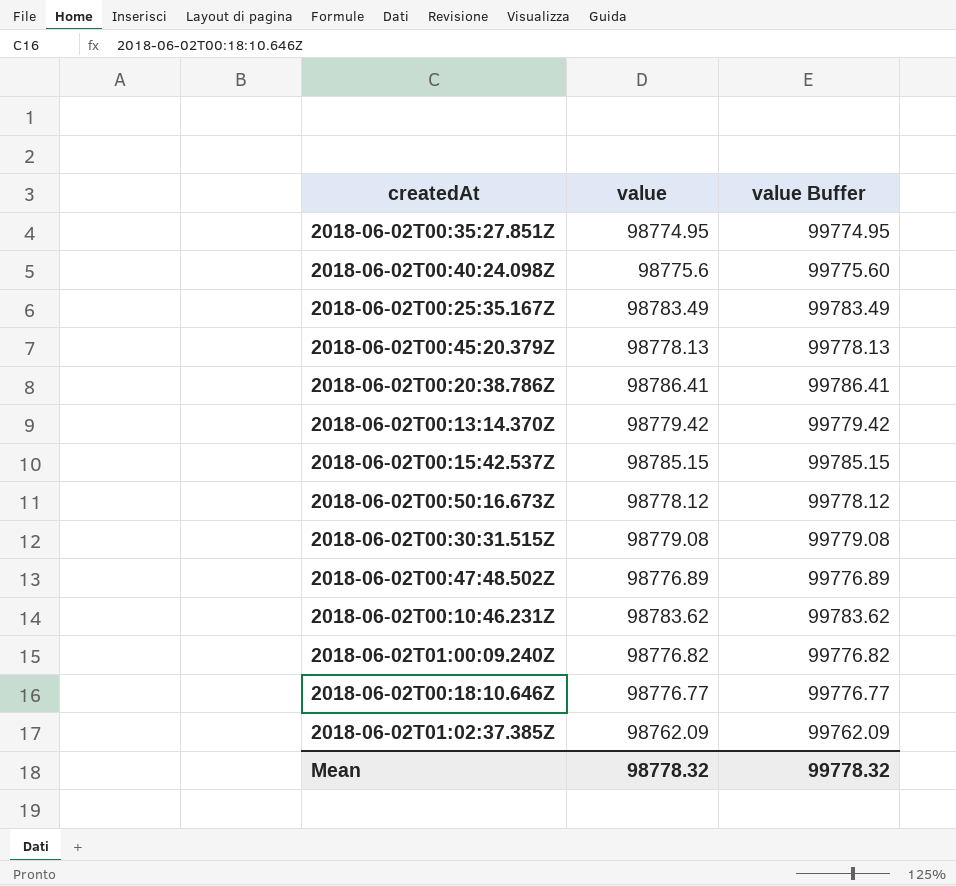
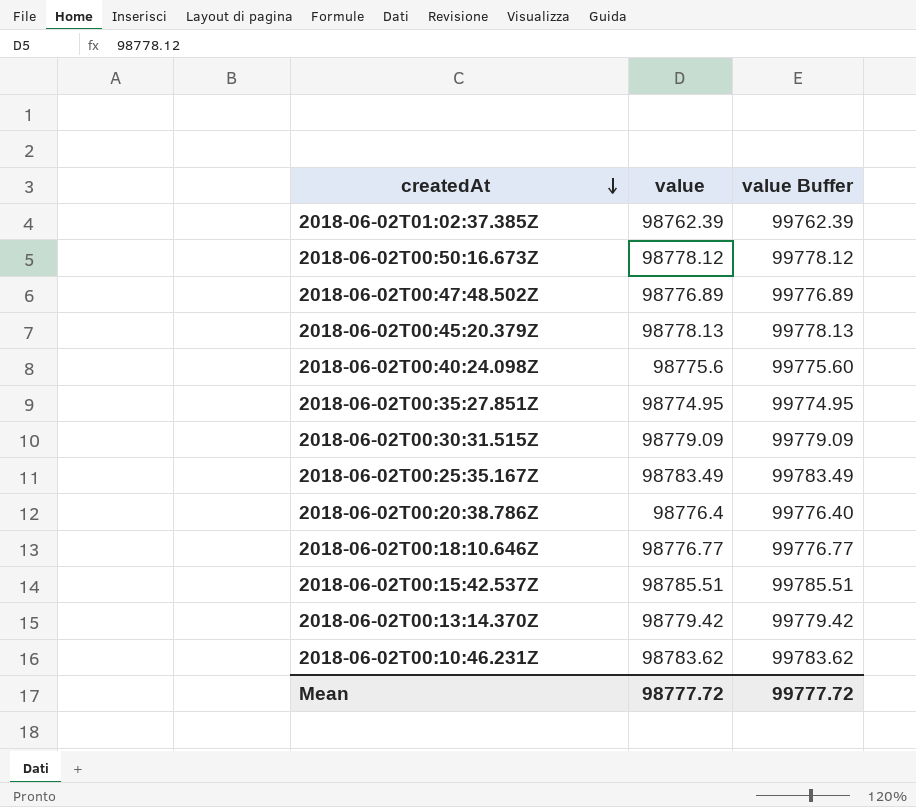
row order: none -> createdAt descending
row 2018-06-02T01:00:09.240Z: 98776.82 | 99776.82 -> none
2018-06-02T01:02:37.385Z | value: 98762.09 -> 98762.39
2018-06-02T01:02:37.385Z | value Buffer: 99762.09 -> 99762.39
2018-06-02T00:30:31.515Z | value: 98779.08 -> 98779.09
2018-06-02T00:30:31.515Z | value Buffer: 99779.08 -> 99779.09
2018-06-02T00:20:38.786Z | value: 98786.41 -> 98776.4
2018-06-02T00:20:38.786Z | value Buffer: 99786.41 -> 99776.40
2018-06-02T00:15:42.537Z | value: 98785.15 -> 98785.51
2018-06-02T00:15:42.537Z | value Buffer: 99785.15 -> 99785.51
Mean | value: 98778.32 -> 98777.72
Mean | value Buffer: 99778.32 -> 99777.72

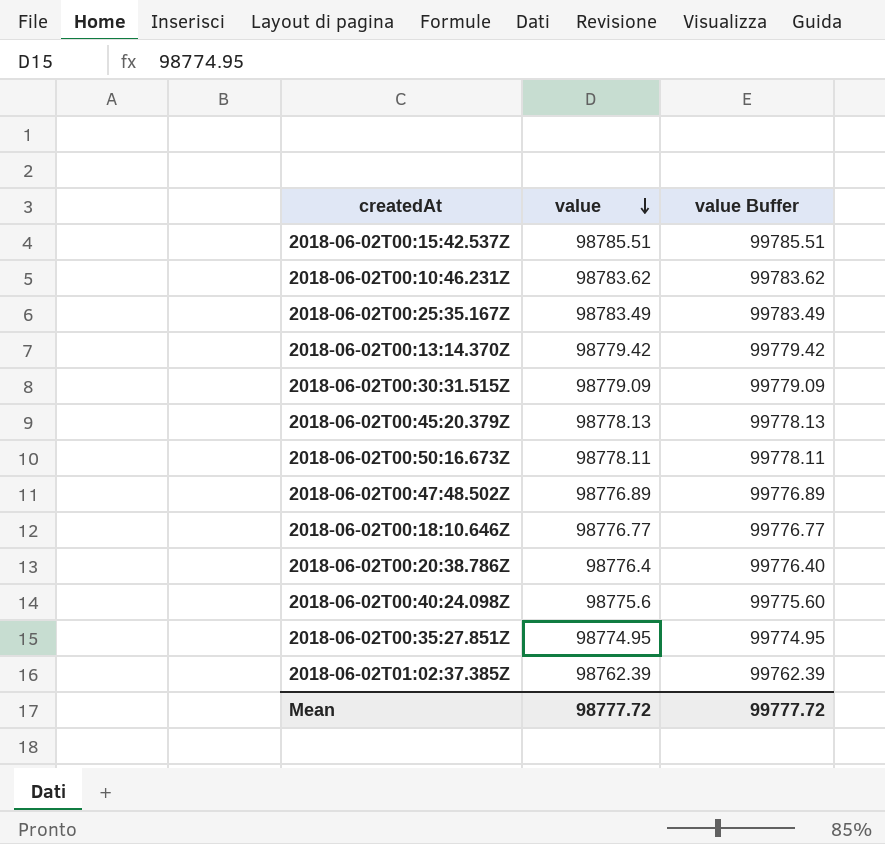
row order: createdAt descending -> value descending
2018-06-02T00:50:16.673Z | value: 98778.12 -> 98778.11
2018-06-02T00:50:16.673Z | value Buffer: 99778.12 -> 99778.11

